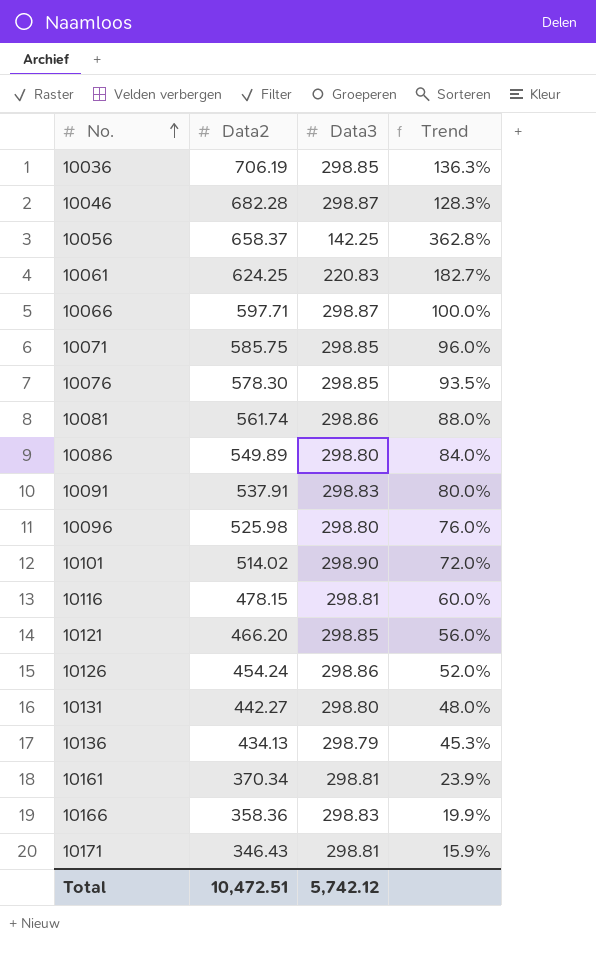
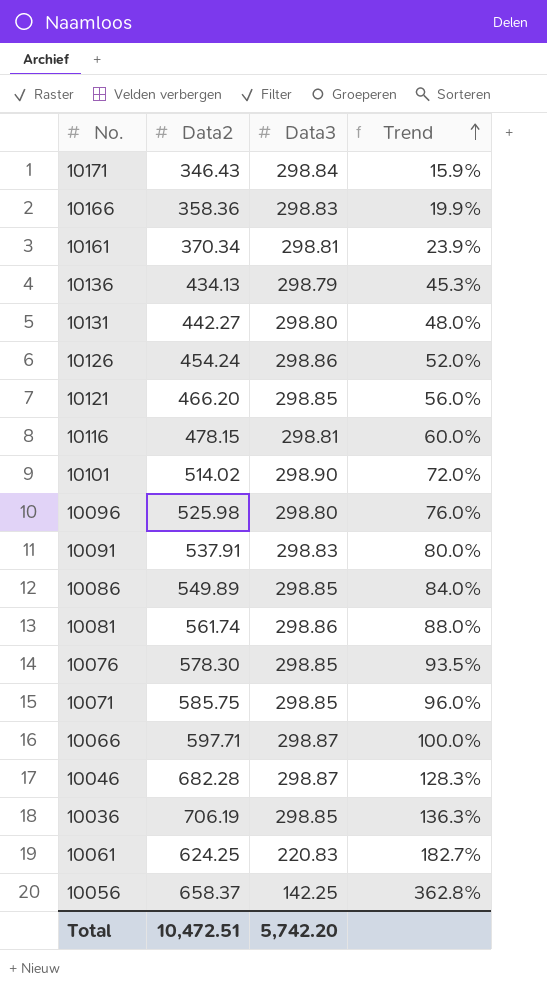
row order: No. ascending -> Trend ascending
10171 | Data3: 298.81 -> 298.84
10086 | Data3: 298.80 -> 298.85
Total | Data3: 5,742.12 -> 5,742.20

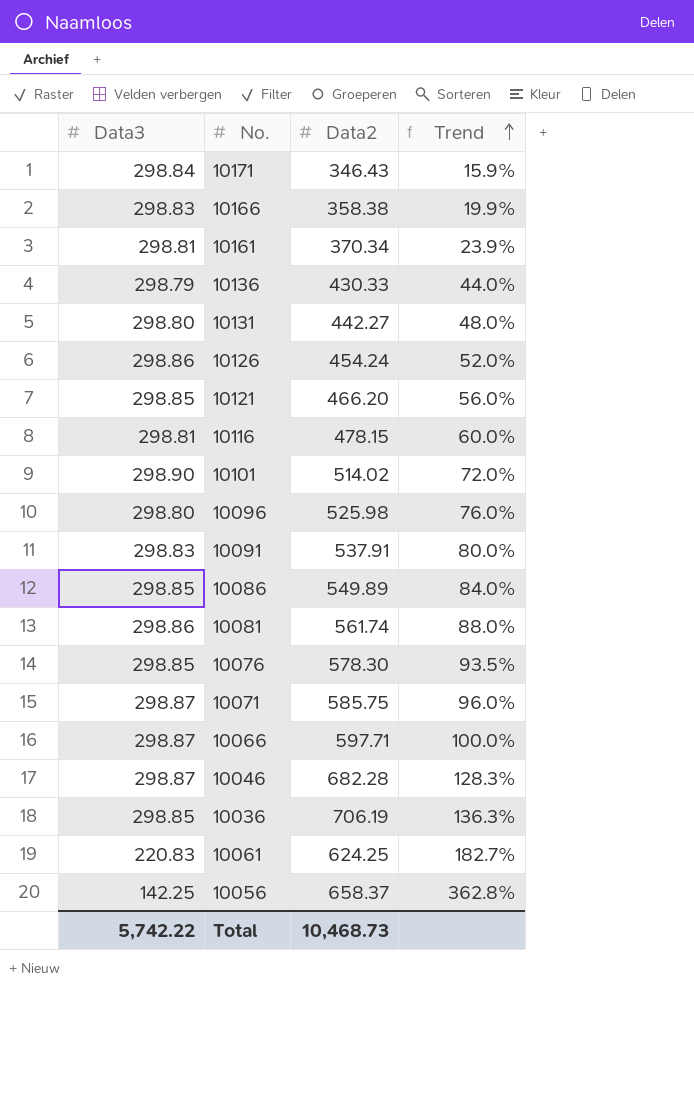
column Data3 | position: 3 -> 1
10166 | Data2: 358.36 -> 358.38
10136 | Data2: 434.13 -> 430.33
10136 | Trend: 45.3% -> 44.0%
10071 | Data3: 298.85 -> 298.87
Total | Data3: 5,742.20 -> 5,742.22
Total | Data2: 10,472.51 -> 10,468.73

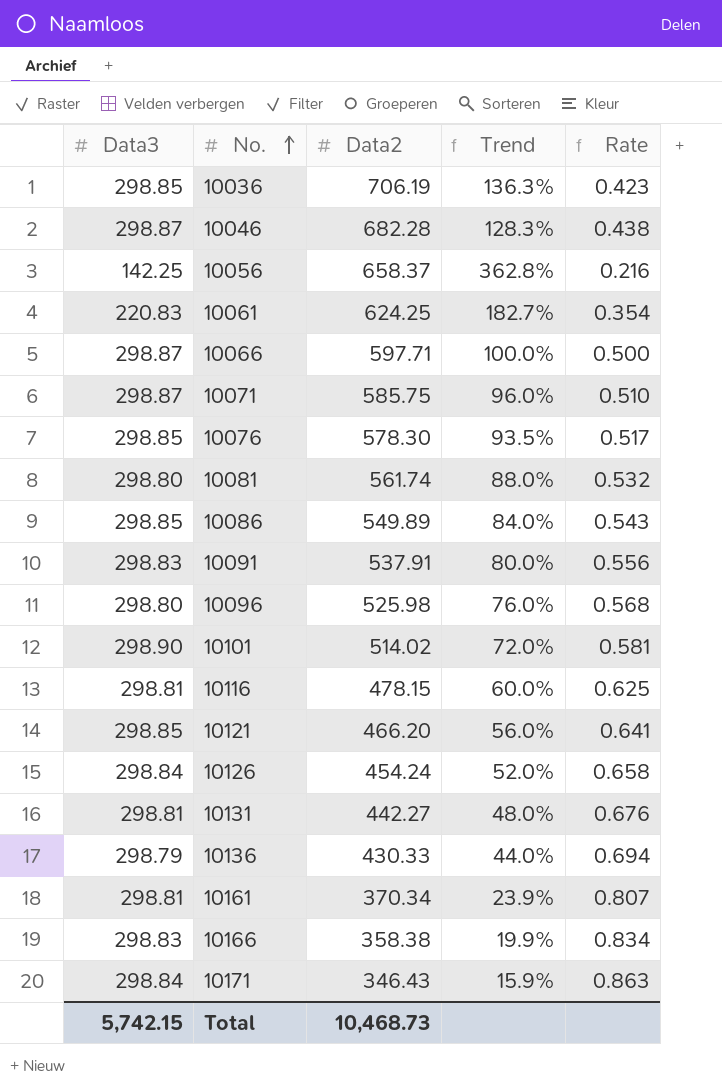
row order: Trend ascending -> No. ascending
column Rate | formula: none -> [Data3] / [Data2]
10081 | Data3: 298.86 -> 298.80
10126 | Data3: 298.86 -> 298.84
10131 | Data3: 298.80 -> 298.81
Total | Data3: 5,742.22 -> 5,742.15

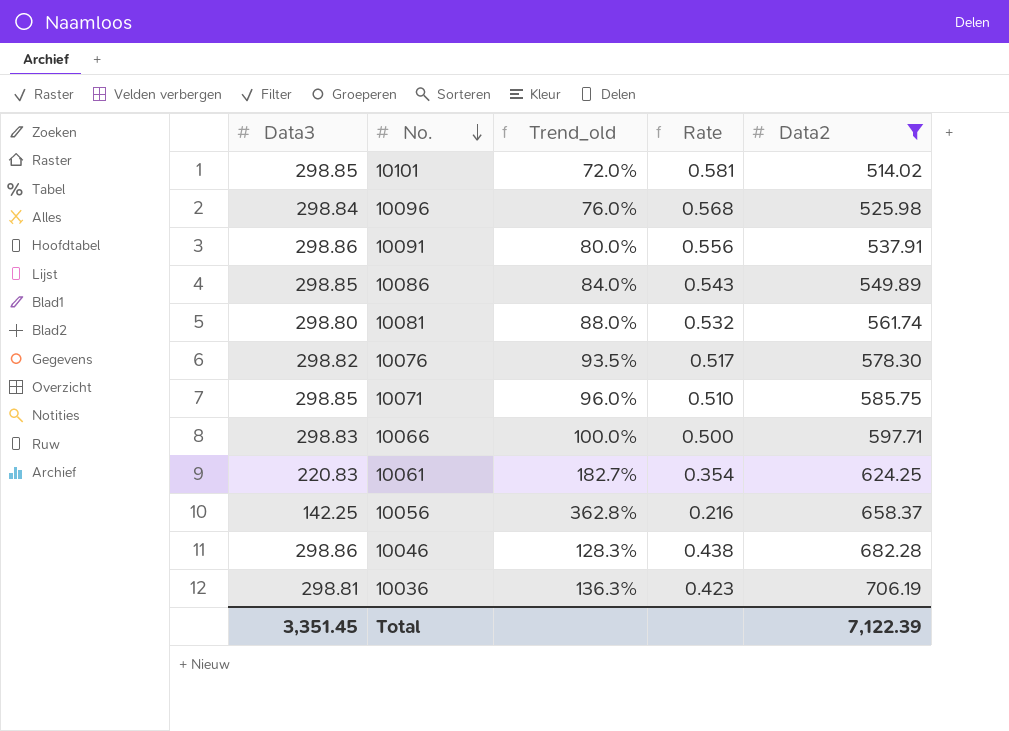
filter: none -> Data2 >= 514.02
row order: No. ascending -> No. descending
column name: Trend -> Trend_old
column Data2 | position: 3 -> 5
10101 | Data3: 298.90 -> 298.85
10096 | Data3: 298.80 -> 298.84
10091 | Data3: 298.83 -> 298.86
10076 | Data3: 298.85 -> 298.82
10071 | Data3: 298.87 -> 298.85
10066 | Data3: 298.87 -> 298.83
10046 | Data3: 298.87 -> 298.86
10036 | Data3: 298.85 -> 298.81
Total | Data3: 5,742.15 -> 3,351.45
Total | Data2: 10,468.73 -> 7,122.39

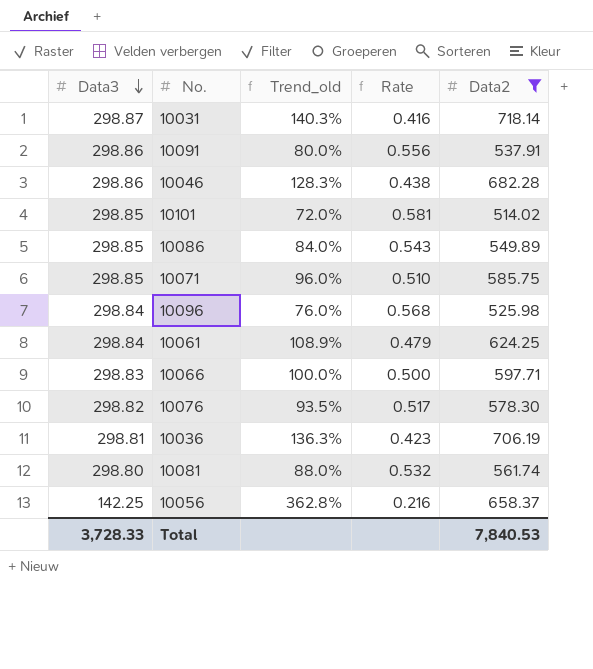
row order: No. descending -> Data3 descending
row 10031: none -> 298.87 | 140.3% | 0.416 | 718.14
10061 | Data3: 220.83 -> 298.84
10061 | Trend_old: 182.7% -> 108.9%
10061 | Rate: 0.354 -> 0.479
Total | Data3: 3,351.45 -> 3,728.33
Total | Data2: 7,122.39 -> 7,840.53

